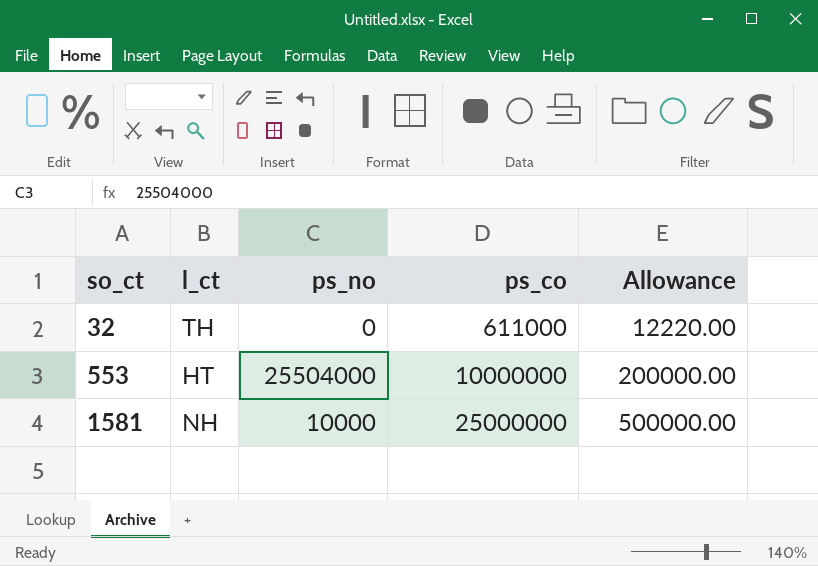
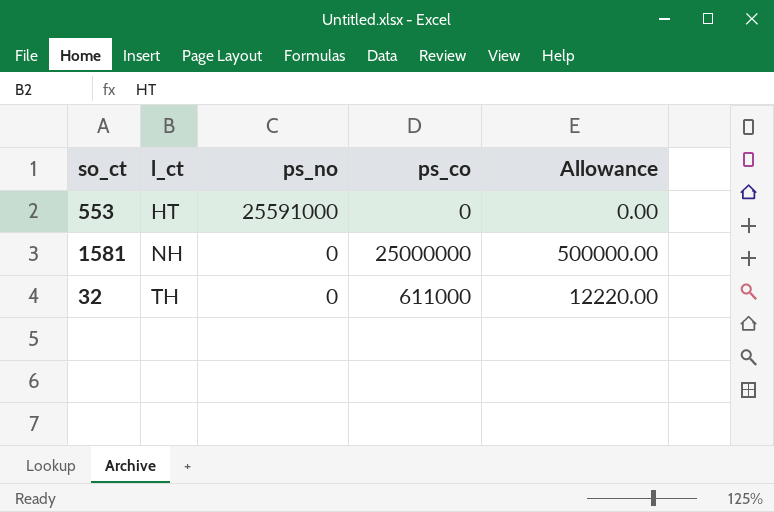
row order: so_ct ascending -> l_ct ascending
553 | ps_no: 25504000 -> 25591000
553 | ps_co: 10000000 -> 0
553 | Allowance: 200000.00 -> 0.00
1581 | ps_no: 10000 -> 0

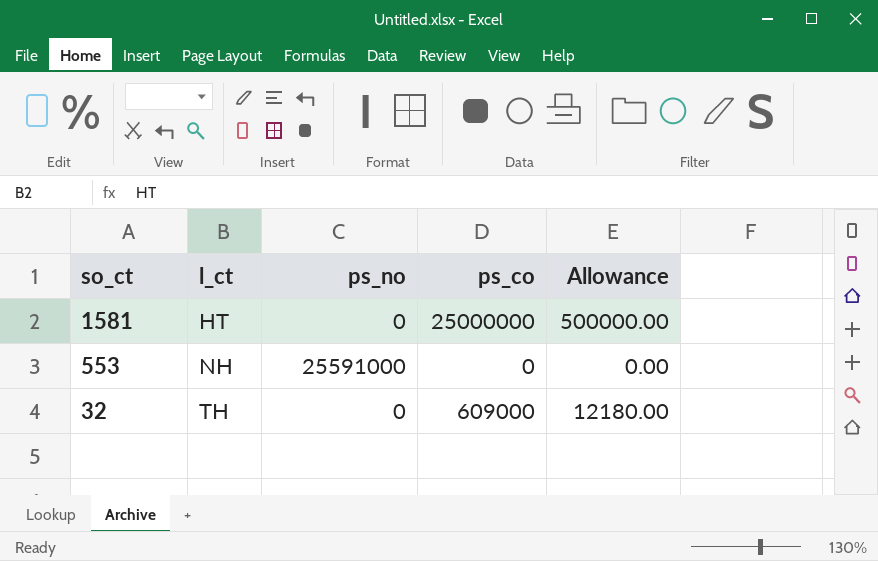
row order: l_ct ascending -> so_ct descending
1581 | l_ct: NH -> HT
553 | l_ct: HT -> NH
32 | ps_co: 611000 -> 609000
32 | Allowance: 12220.00 -> 12180.00

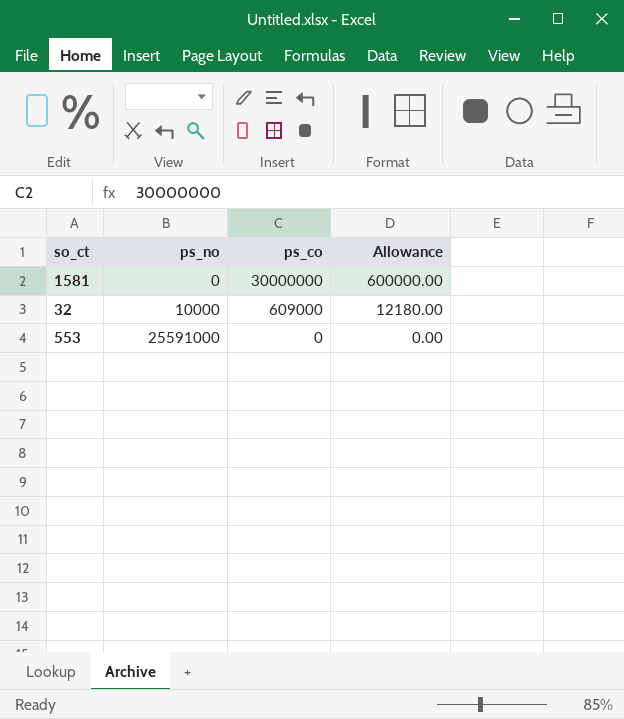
row order: so_ct descending -> ps_no ascending
column l_ct | position: 2 -> none
1581 | ps_co: 25000000 -> 30000000
1581 | Allowance: 500000.00 -> 600000.00
32 | ps_no: 0 -> 10000

